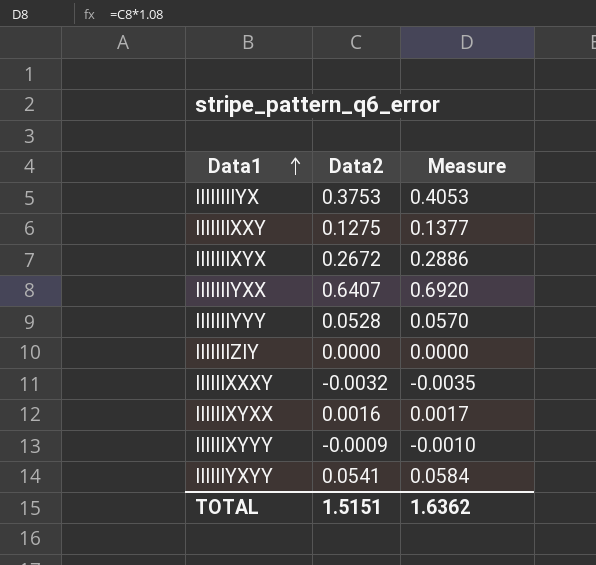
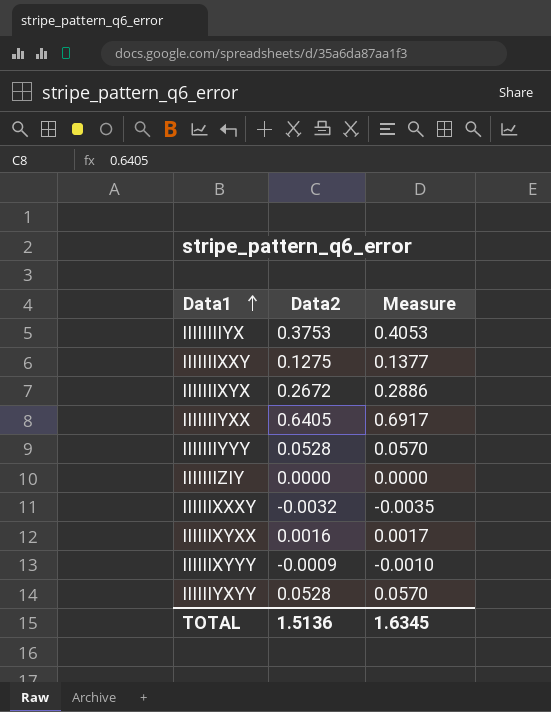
IIIIIIIYXX | Data2: 0.6407 -> 0.6405
IIIIIIIYXX | Measure: 0.6920 -> 0.6917
IIIIIIYXYY | Data2: 0.0541 -> 0.0528
IIIIIIYXYY | Measure: 0.0584 -> 0.0570
TOTAL | Data2: 1.5151 -> 1.5136
TOTAL | Measure: 1.6362 -> 1.6345

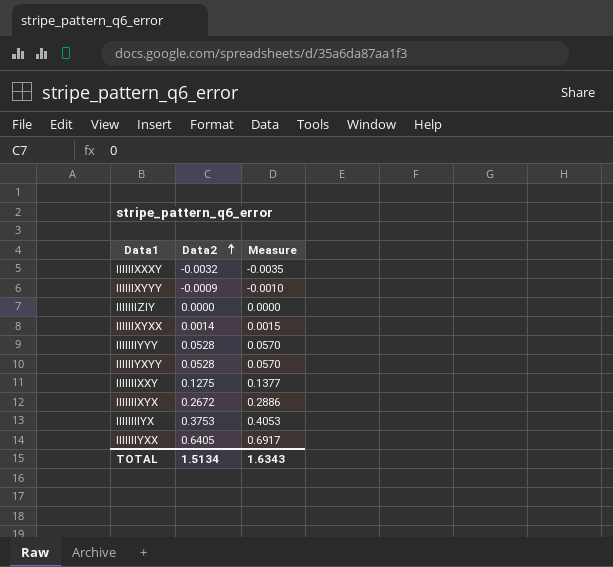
row order: Data1 ascending -> Data2 ascending
IIIIIIXYXX | Data2: 0.0016 -> 0.0014
IIIIIIXYXX | Measure: 0.0017 -> 0.0015
TOTAL | Data2: 1.5136 -> 1.5134
TOTAL | Measure: 1.6345 -> 1.6343

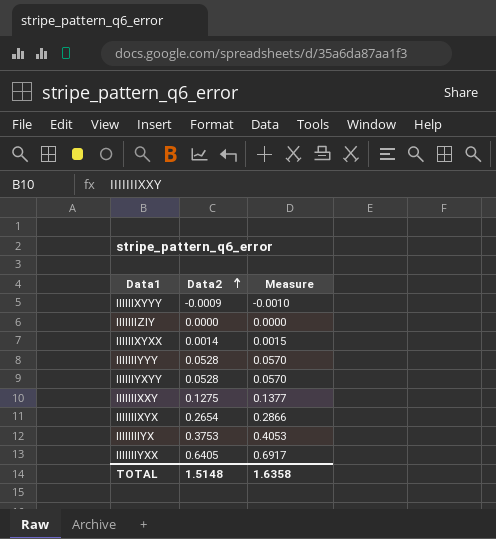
row IIIIIIXXXY: -0.0032 | -0.0035 -> none
IIIIIIIXYX | Data2: 0.2672 -> 0.2654
IIIIIIIXYX | Measure: 0.2886 -> 0.2866
TOTAL | Data2: 1.5134 -> 1.5148
TOTAL | Measure: 1.6343 -> 1.6358

